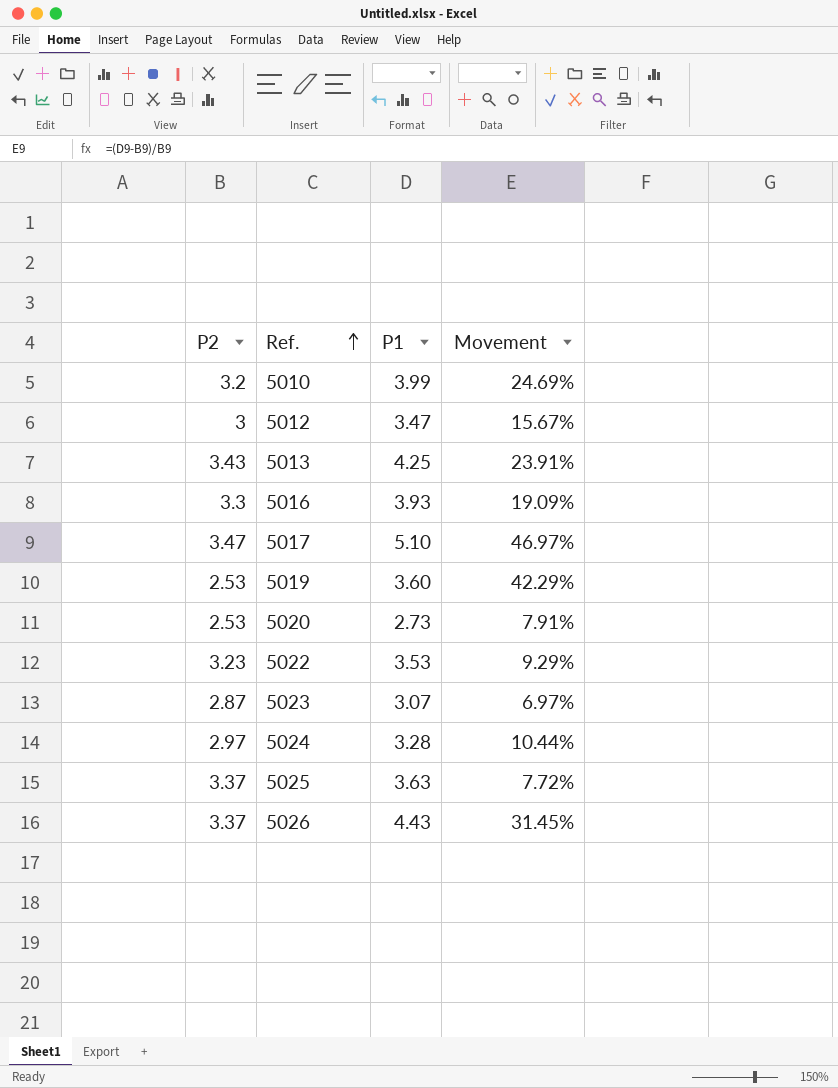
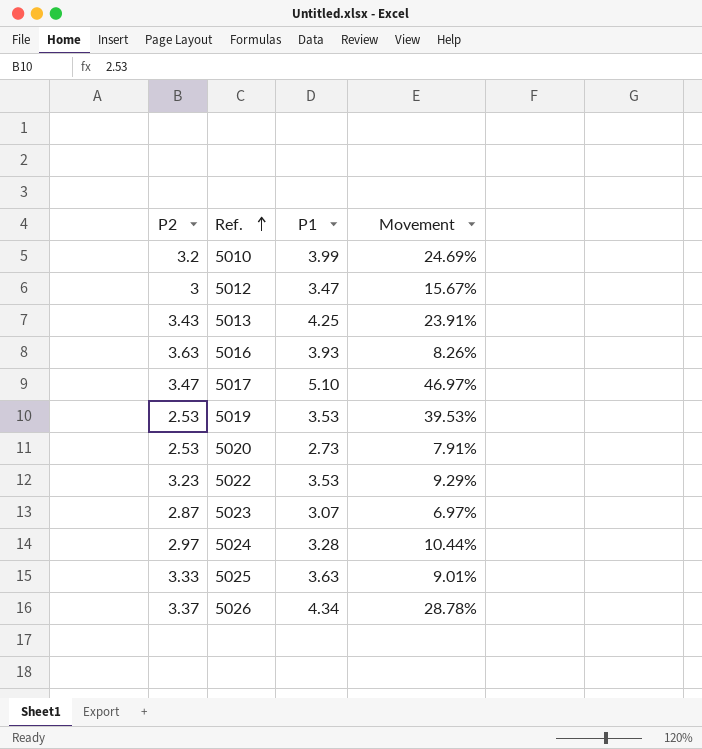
5016 | P2: 3.3 -> 3.63
5016 | Movement: 19.09% -> 8.26%
5019 | P1: 3.60 -> 3.53
5019 | Movement: 42.29% -> 39.53%
5025 | P2: 3.37 -> 3.33
5025 | Movement: 7.72% -> 9.01%
5026 | P1: 4.43 -> 4.34
5026 | Movement: 31.45% -> 28.78%

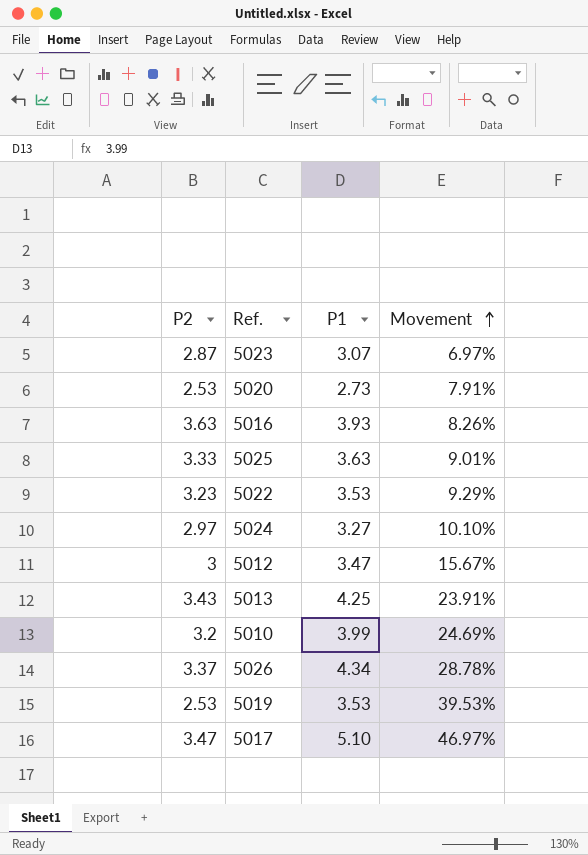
row order: Ref. ascending -> Movement ascending
5024 | P1: 3.28 -> 3.27
5024 | Movement: 10.44% -> 10.10%

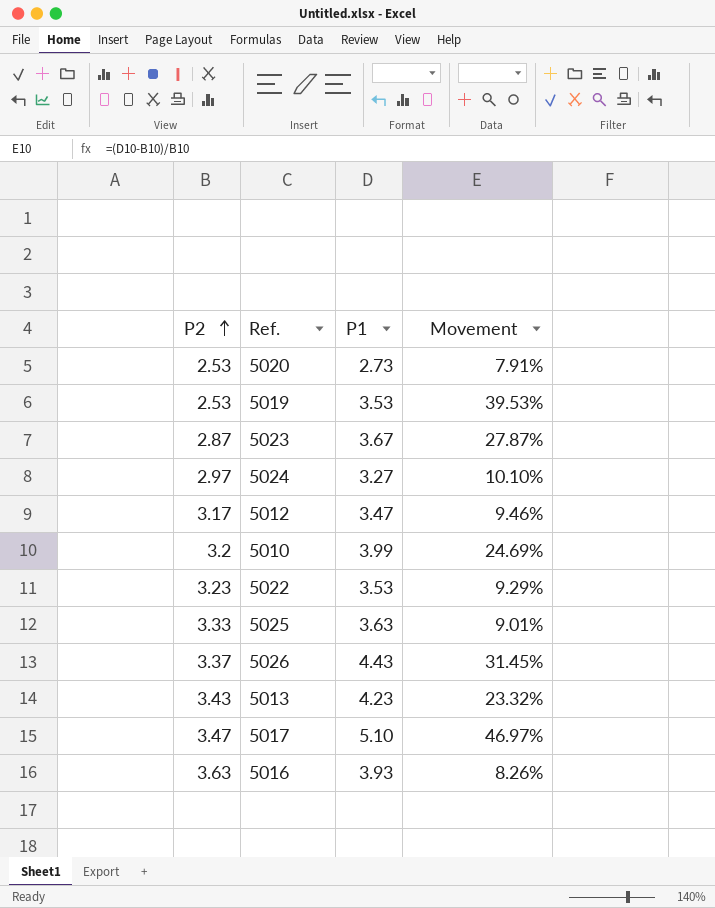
row order: Movement ascending -> P2 ascending
5023 | P1: 3.07 -> 3.67
5023 | Movement: 6.97% -> 27.87%
5012 | P2: 3 -> 3.17
5012 | Movement: 15.67% -> 9.46%
5026 | P1: 4.34 -> 4.43
5026 | Movement: 28.78% -> 31.45%
5013 | P1: 4.25 -> 4.23
5013 | Movement: 23.91% -> 23.32%

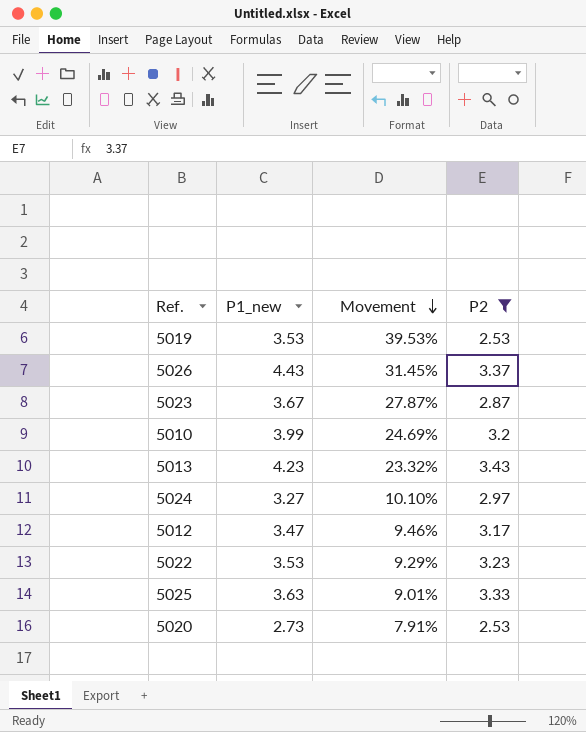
filter: none -> P2 <= 3.43
row order: P2 ascending -> Movement descending
column name: P1 -> P1_new
column P2 | position: 1 -> 4

